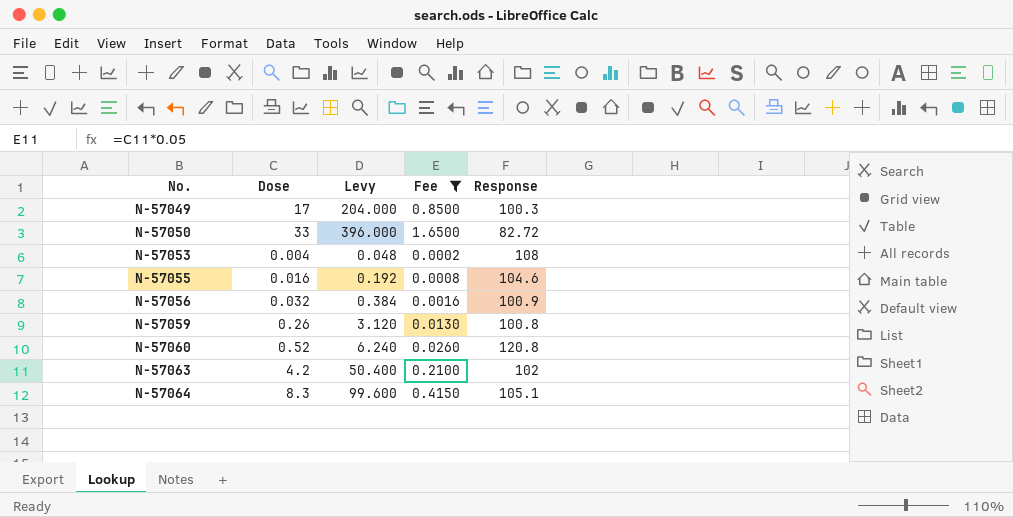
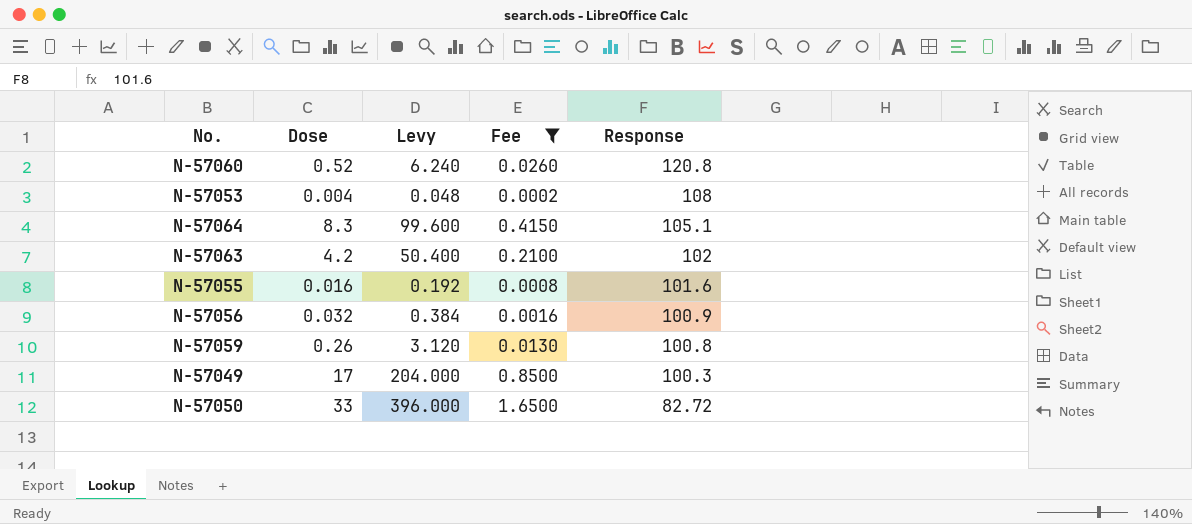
row order: No. ascending -> Response descending
N-57055 | Response: 104.6 -> 101.6

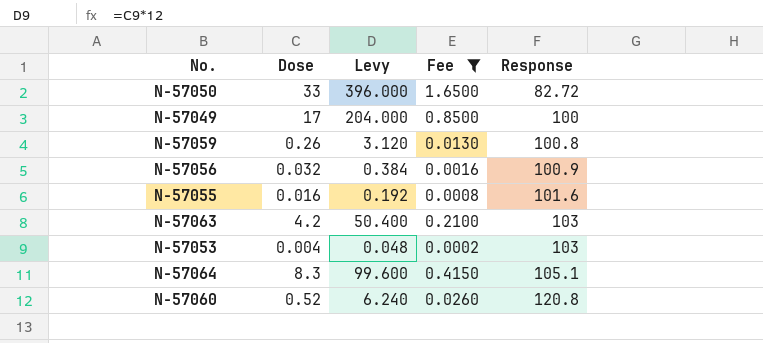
row order: Response descending -> Response ascending
N-57049 | Response: 100.3 -> 100
N-57063 | Response: 102 -> 103
N-57053 | Response: 108 -> 103

